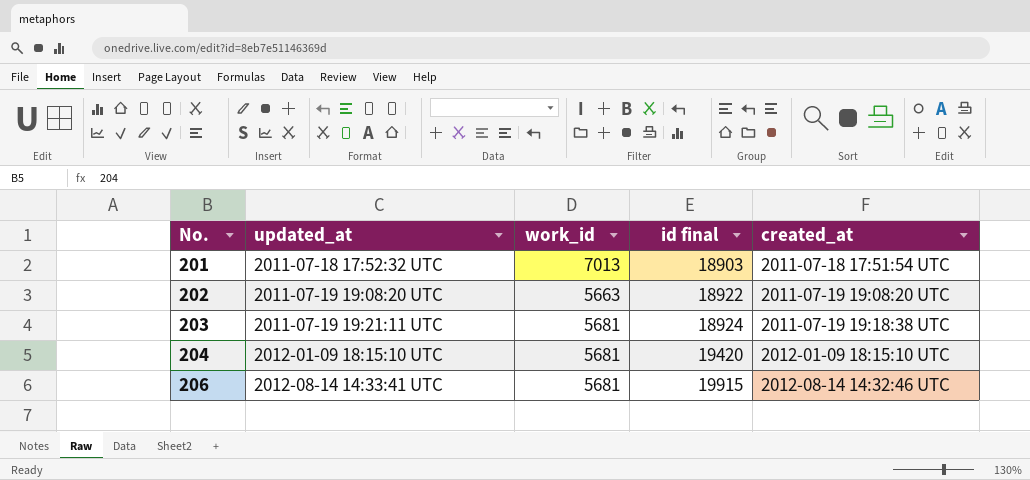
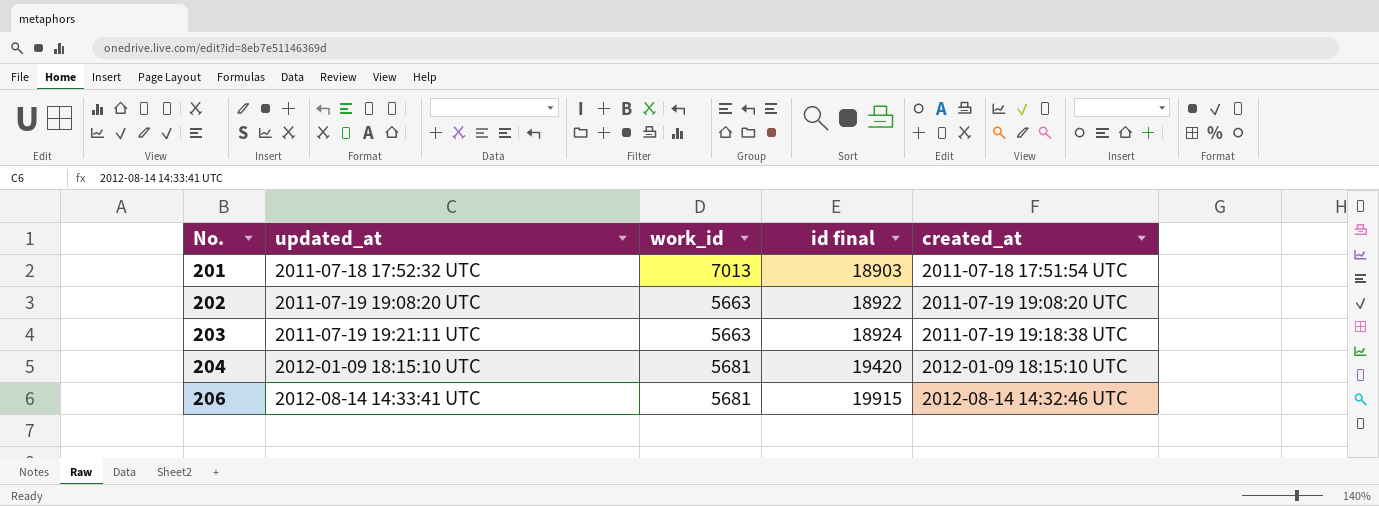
203 | work_id: 5681 -> 5663

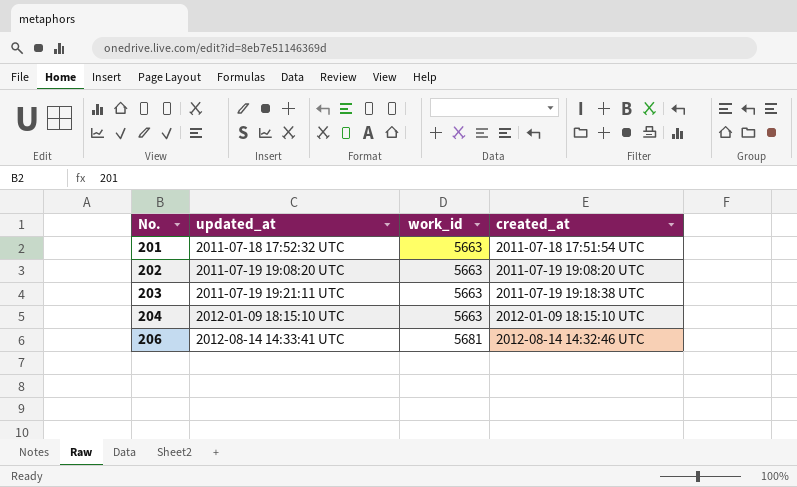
column id final | position: 4 -> none
201 | work_id: 7013 -> 5663
204 | work_id: 5681 -> 5663

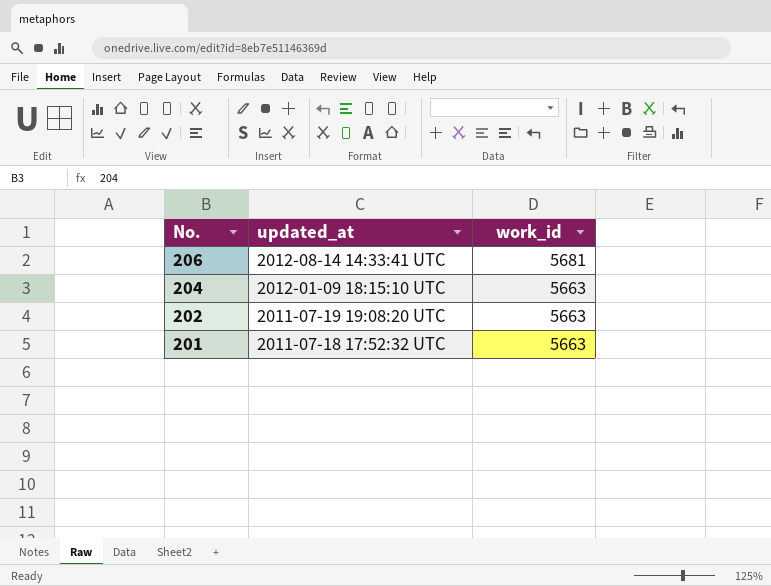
row order: No. ascending -> No. descending
column created_at | position: 4 -> none
row 203: 2011-07-19 19:21:11 UTC | 5663 | 2011-07-19 19:18:38 UTC -> none

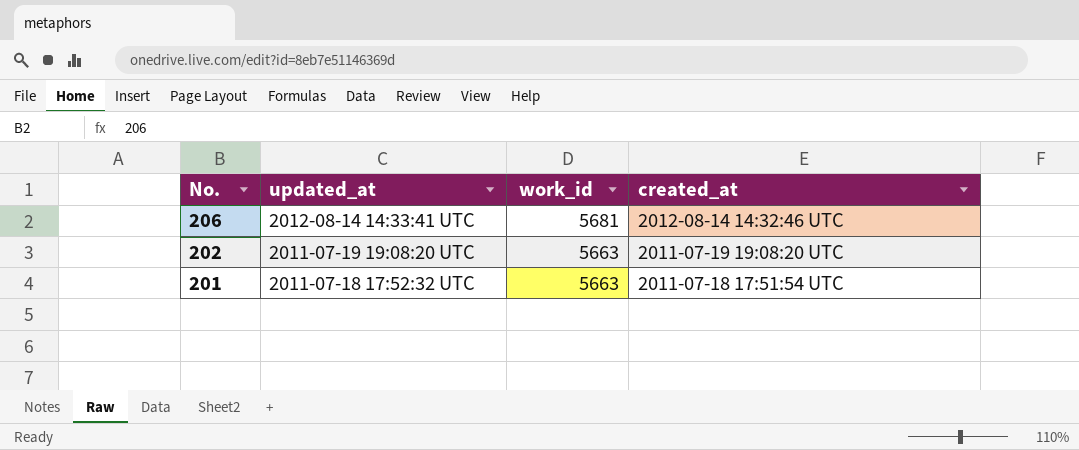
column created_at | position: none -> 4
row 204: 2012-01-09 18:15:10 UTC | 5663 -> none

